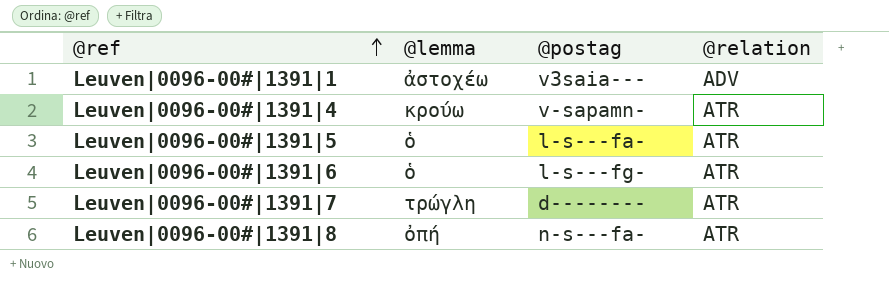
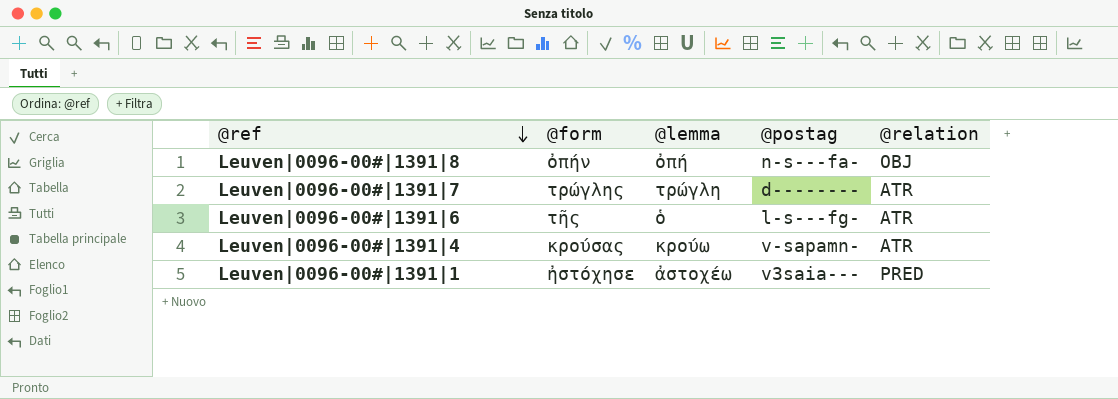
row order: @ref ascending -> @ref descending
column @form | position: none -> 2
row Leuven|0096-00#|1391|5: ὁ | l-s---fa- | ATR -> none
Leuven|0096-00#|1391|8 | @relation: ATR -> OBJ
Leuven|0096-00#|1391|1 | @relation: ADV -> PRED

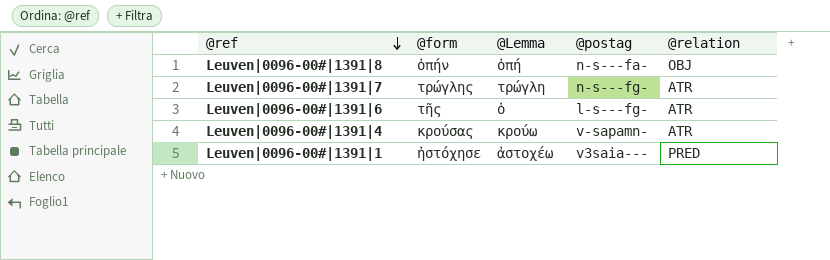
column name: @lemma -> @Lemma
Leuven|0096-00#|1391|7 | @postag: d-------- -> n-s---fg-

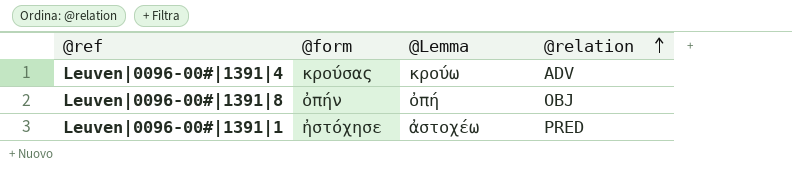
row order: @ref descending -> @relation ascending
column @postag | position: 4 -> none
row Leuven|0096-00#|1391|7: τρώγλης | τρώγλη | n-s---fg- | ATR -> none
row Leuven|0096-00#|1391|6: τῆς | ὁ | l-s---fg- | ATR -> none
Leuven|0096-00#|1391|4 | @relation: ATR -> ADV

